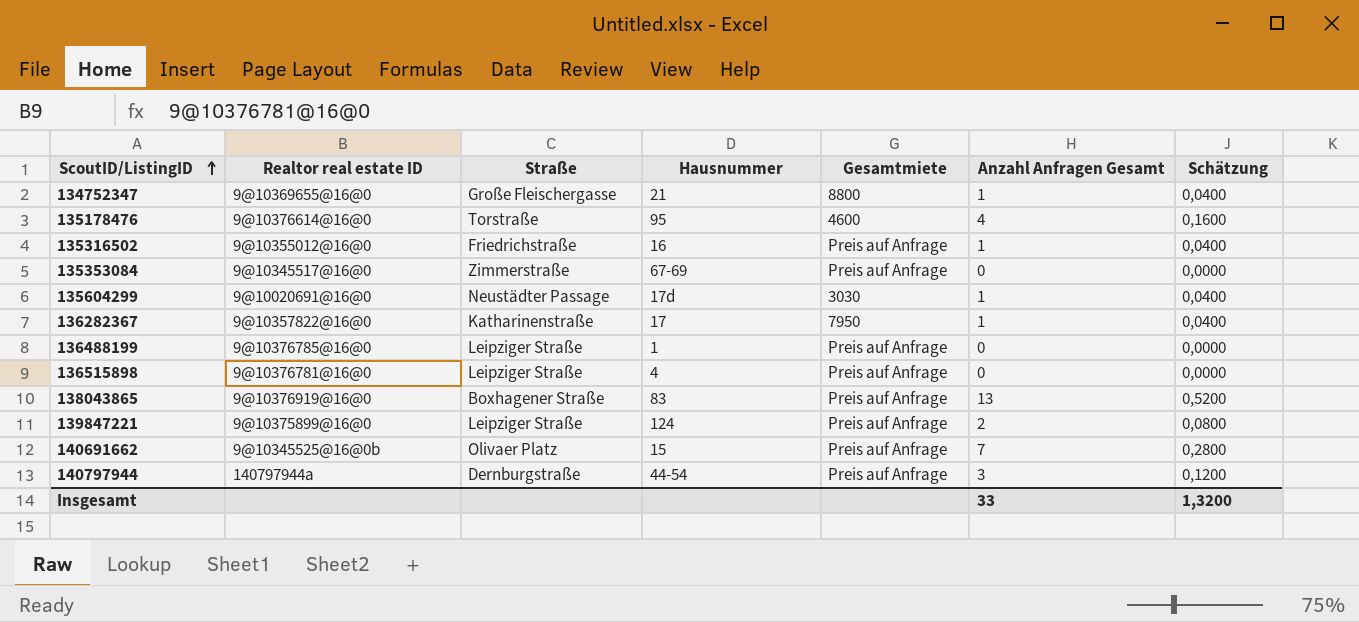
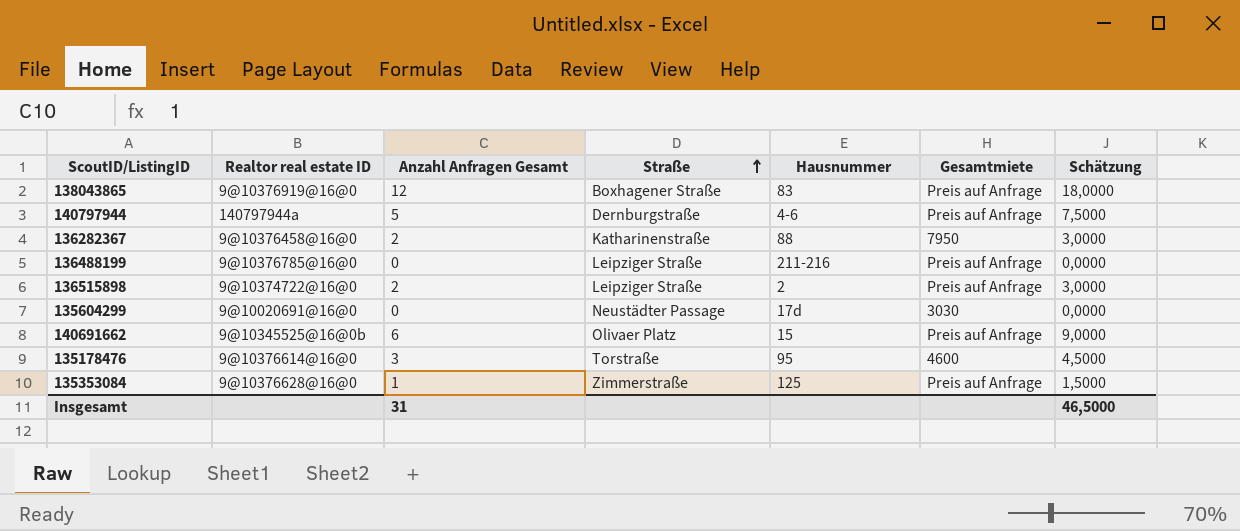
row order: ScoutID/ListingID ascending -> Straße ascending
column Anzahl Anfragen Gesamt | position: 6 -> 3
column Schätzung | formula: [Anzahl Anfragen Gesamt] * 0,04 -> [Anzahl Anfragen Gesamt] * 1,5
row 134752347: 9@10369655@16@0 | Große Fleischergasse | 21 | 8800 | 1 | 0,0400 -> none
row 135316502: 9@10355012@16@0 | Friedrichstraße | 16 | Preis auf Anfrage | 1 | 0,0400 -> none
row 139847221: 9@10375899@16@0 | Leipziger Straße | 124 | Preis auf Anfrage | 2 | 0,0800 -> none
138043865 | Anzahl Anfragen Gesamt: 13 -> 12
140797944 | Anzahl Anfragen Gesamt: 3 -> 5
140797944 | Hausnummer: 44-54 -> 4-6
136282367 | Realtor real estate ID: 9@10357822@16@0 -> 9@10376458@16@0
136282367 | Anzahl Anfragen Gesamt: 1 -> 2
136282367 | Hausnummer: 17 -> 88
136488199 | Hausnummer: 1 -> 211-216
136515898 | Realtor real estate ID: 9@10376781@16@0 -> 9@10374722@16@0
136515898 | Anzahl Anfragen Gesamt: 0 -> 2
136515898 | Hausnummer: 4 -> 2
135604299 | Anzahl Anfragen Gesamt: 1 -> 0
140691662 | Anzahl Anfragen Gesamt: 7 -> 6
135178476 | Anzahl Anfragen Gesamt: 4 -> 3
135353084 | Realtor real estate ID: 9@10345517@16@0 -> 9@10376628@16@0
135353084 | Anzahl Anfragen Gesamt: 0 -> 1
135353084 | Hausnummer: 67-69 -> 125
Insgesamt | Anzahl Anfragen Gesamt: 33 -> 31
Insgesamt | Schätzung: 1,3200 -> 46,5000

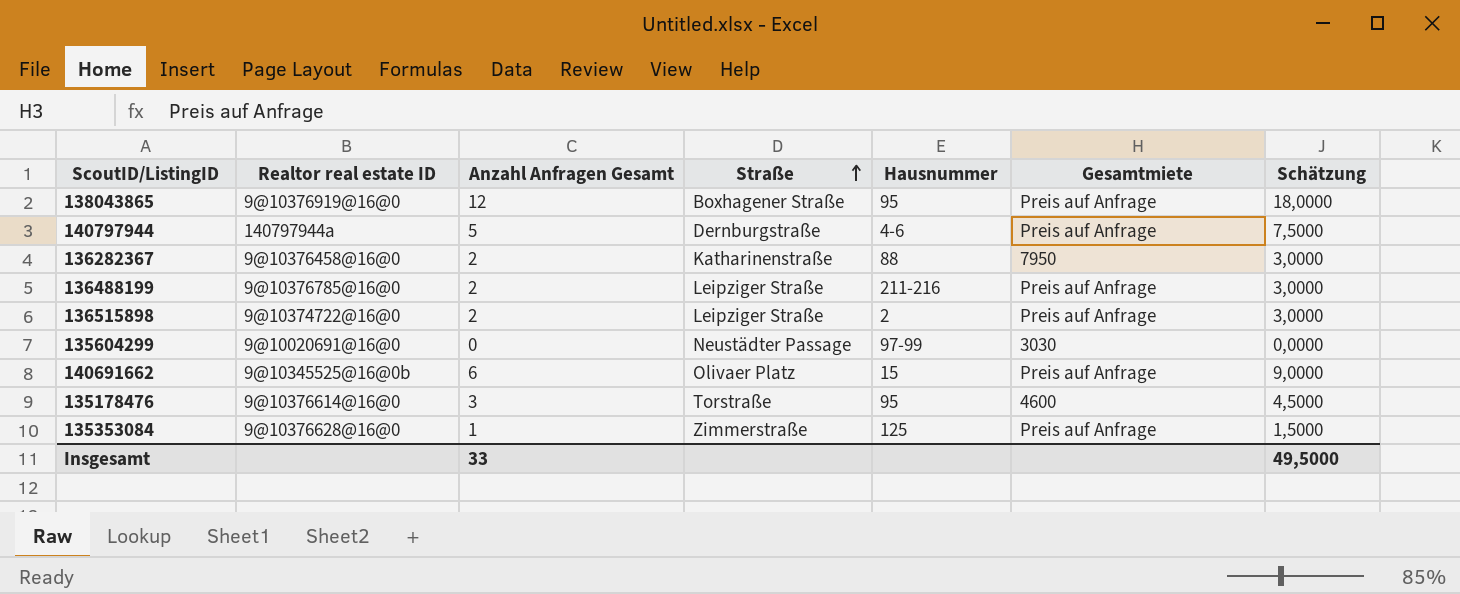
138043865 | Hausnummer: 83 -> 95
136488199 | Anzahl Anfragen Gesamt: 0 -> 2
136488199 | Schätzung: 0,0000 -> 3,0000
135604299 | Hausnummer: 17d -> 97-99
Insgesamt | Anzahl Anfragen Gesamt: 31 -> 33
Insgesamt | Schätzung: 46,5000 -> 49,5000

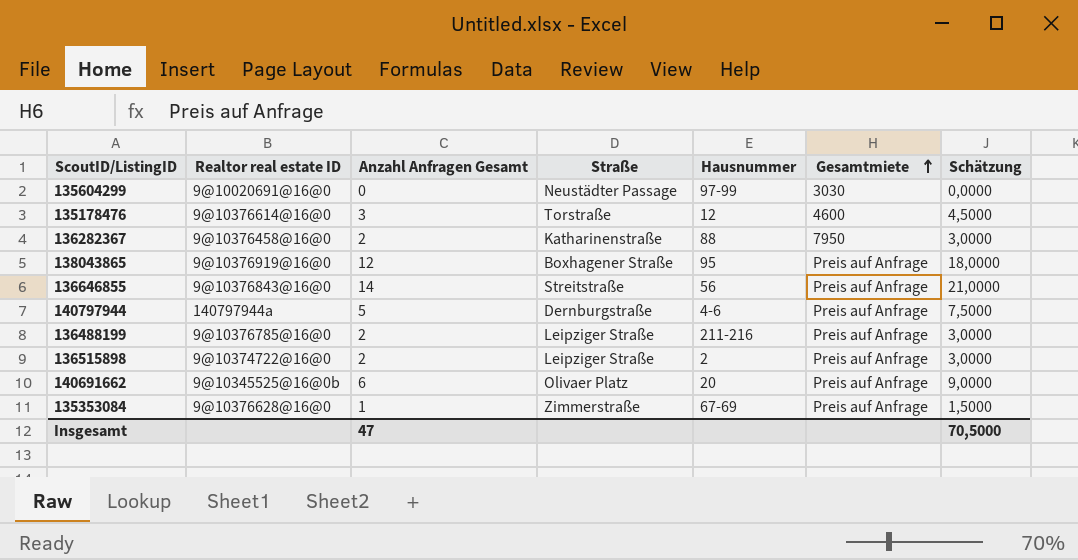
row order: Straße ascending -> Gesamtmiete ascending
135178476 | Hausnummer: 95 -> 12
row 136646855: none -> 9@10376843@16@0 | 14 | Streitstraße | 56 | Preis auf Anfrage | 21,0000
140691662 | Hausnummer: 15 -> 20
135353084 | Hausnummer: 125 -> 67-69
Insgesamt | Anzahl Anfragen Gesamt: 33 -> 47
Insgesamt | Schätzung: 49,5000 -> 70,5000

